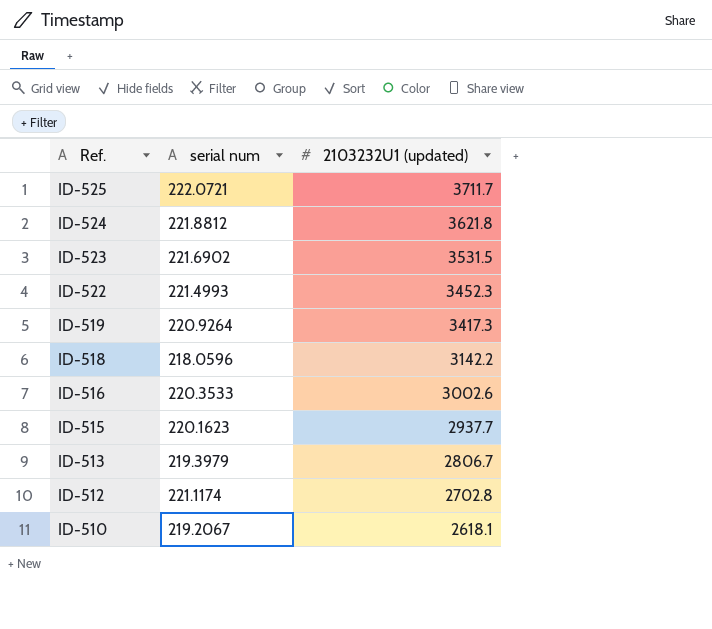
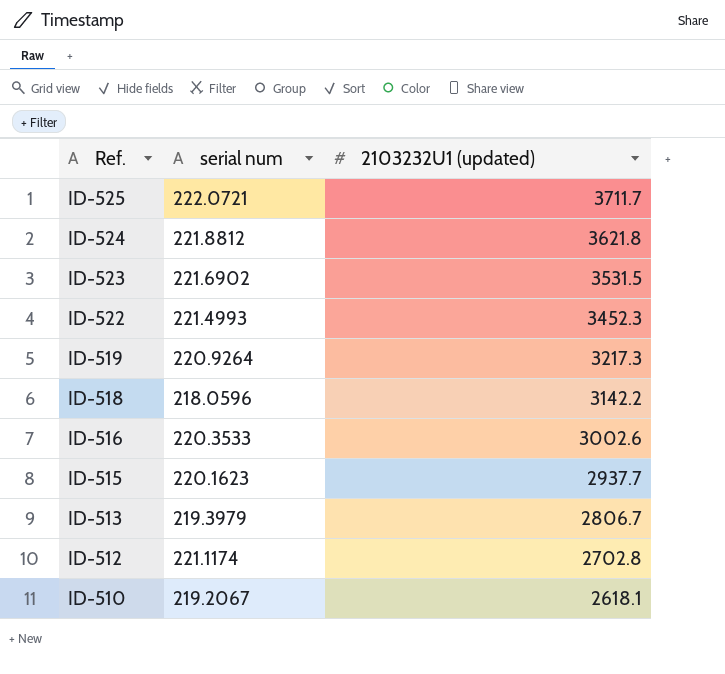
ID-519 | 2103232U1 (updated): 3417.3 -> 3217.3

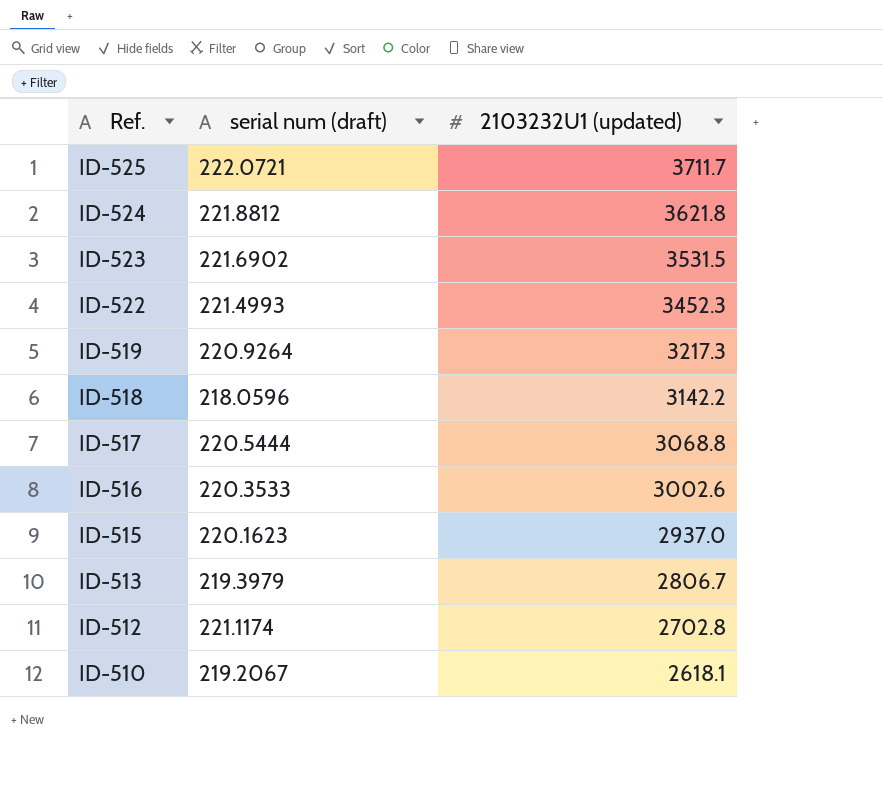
column name: serial num -> serial num (draft)
row ID-517: none -> 220.5444 | 3068.8
ID-515 | 2103232U1 (updated): 2937.7 -> 2937.0

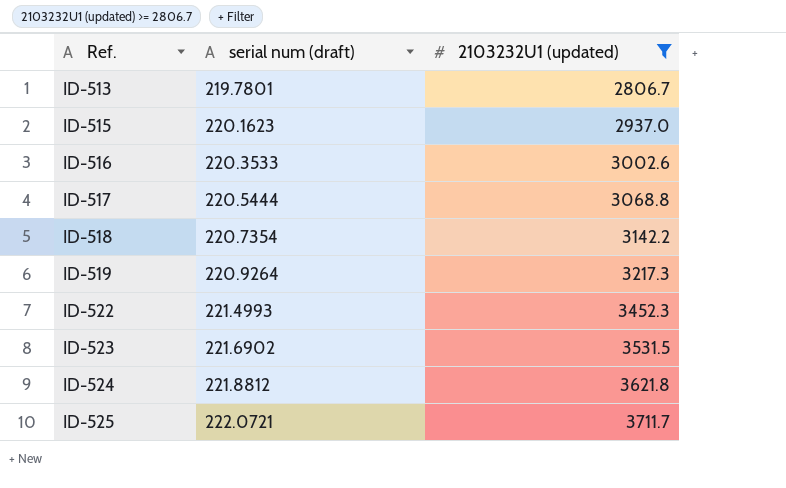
filter: none -> 2103232U1 (updated) >= 2806.7
row order: Ref. descending -> Ref. ascending
ID-513 | serial num (draft): 219.3979 -> 219.7801
ID-518 | serial num (draft): 218.0596 -> 220.7354

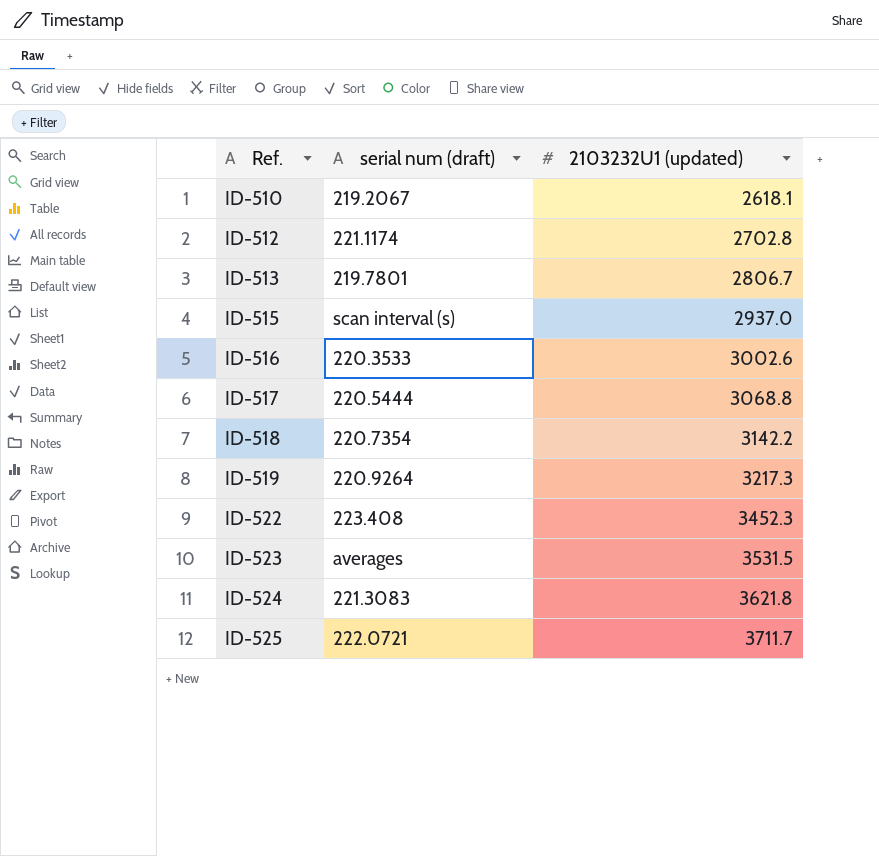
filter: 2103232U1 (updated) >= 2806.7 -> none
ID-515 | serial num (draft): 220.1623 -> scan interval (s)
ID-522 | serial num (draft): 221.4993 -> 223.408
ID-523 | serial num (draft): 221.6902 -> averages
ID-524 | serial num (draft): 221.8812 -> 221.3083

